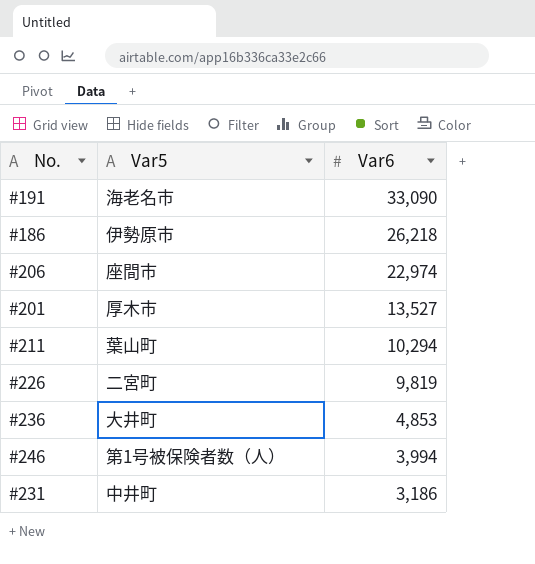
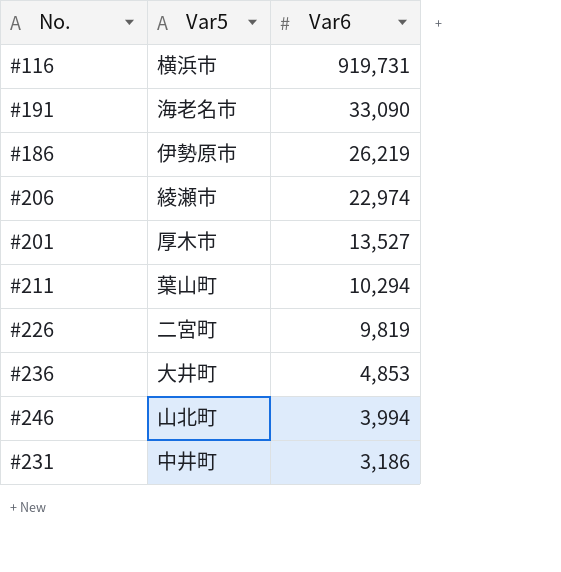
row #116: none -> 横浜市 | 919,731
#186 | Var6: 26,218 -> 26,219
#206 | Var5: 座間市 -> 綾瀬市
#246 | Var5: 第1号被保険者数（人） -> 山北町

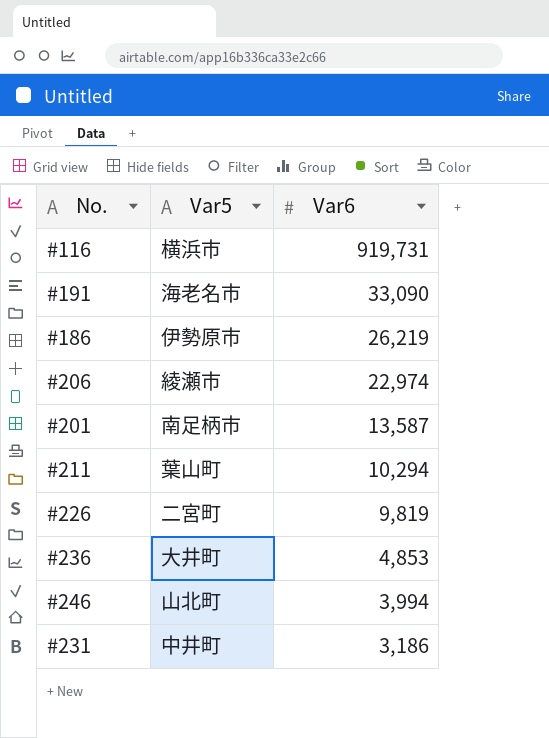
#201 | Var5: 厚木市 -> 南足柄市
#201 | Var6: 13,527 -> 13,587

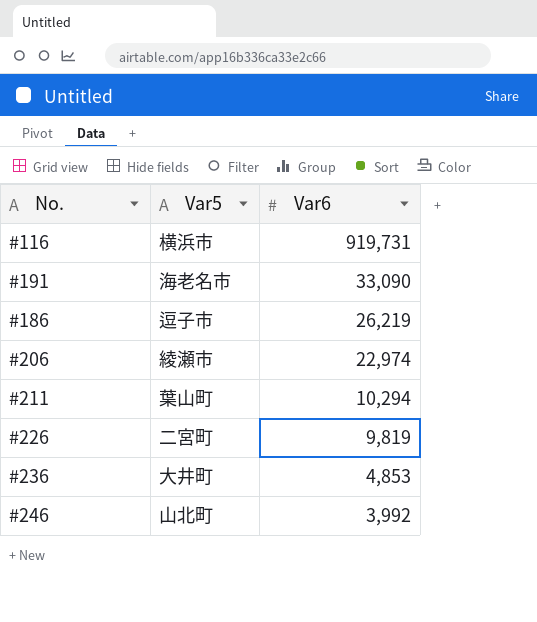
row #201: 南足柄市 | 13,587 -> none
row #231: 中井町 | 3,186 -> none
#186 | Var5: 伊勢原市 -> 逗子市
#246 | Var6: 3,994 -> 3,992

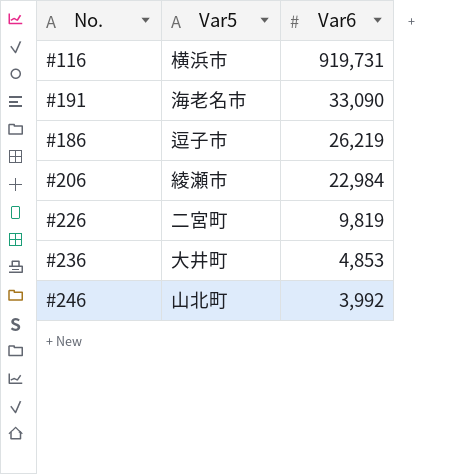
row #211: 葉山町 | 10,294 -> none
#206 | Var6: 22,974 -> 22,984

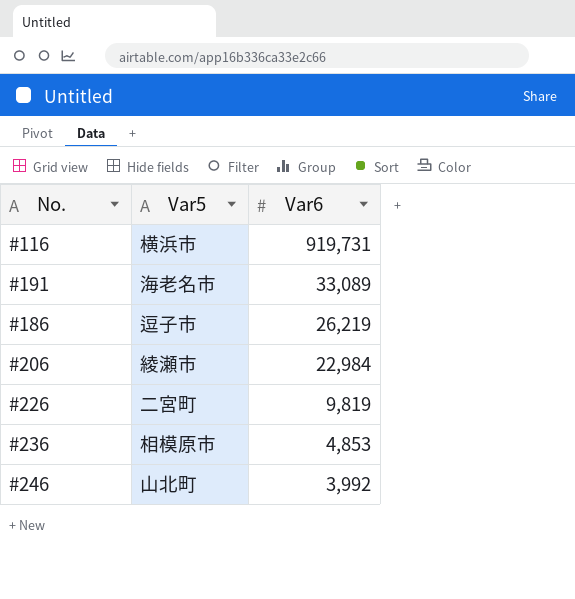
#191 | Var6: 33,090 -> 33,089
#236 | Var5: 大井町 -> 相模原市

